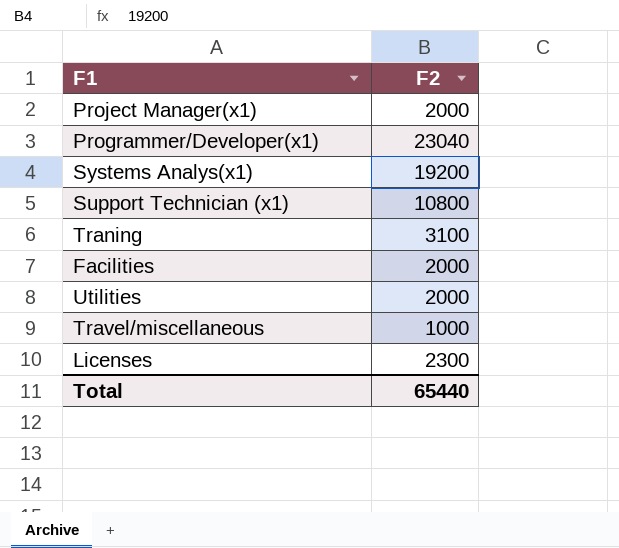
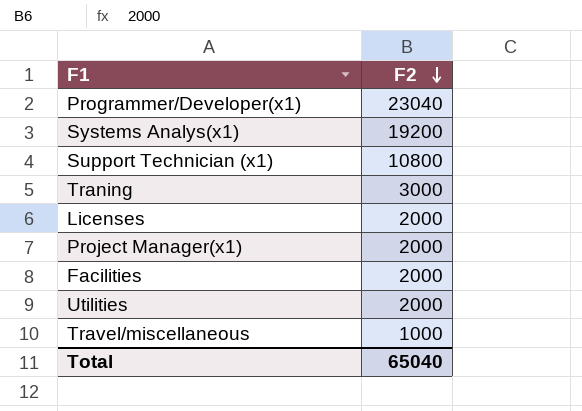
row order: none -> F2 descending
Traning | F2: 3100 -> 3000
Licenses | F2: 2300 -> 2000
Total | F2: 65440 -> 65040

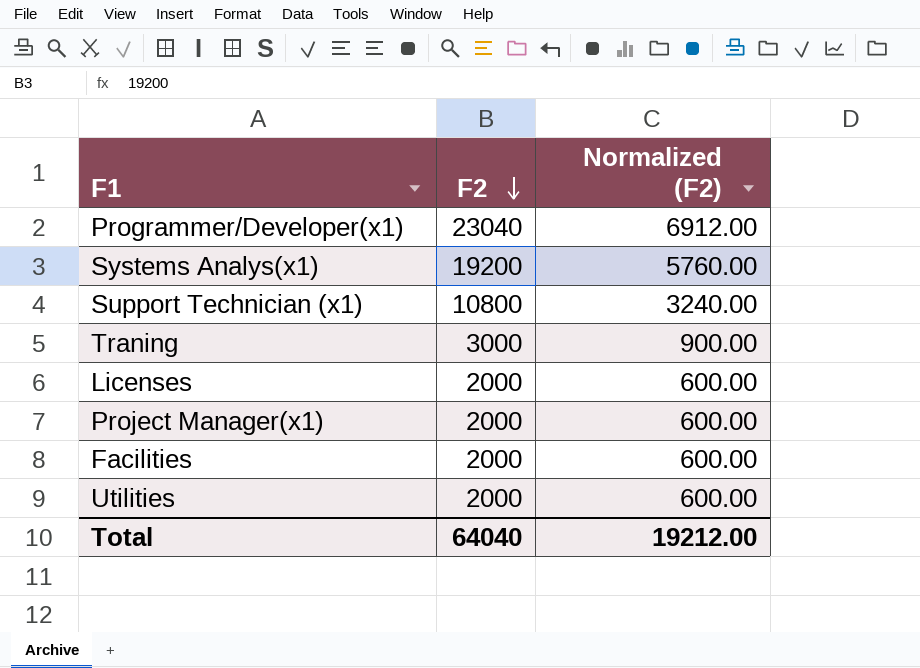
column Normalized (F2) | formula: none -> [F2] * 0.3
row Travel/miscellaneous: 1000 -> none
Total | F2: 65040 -> 64040

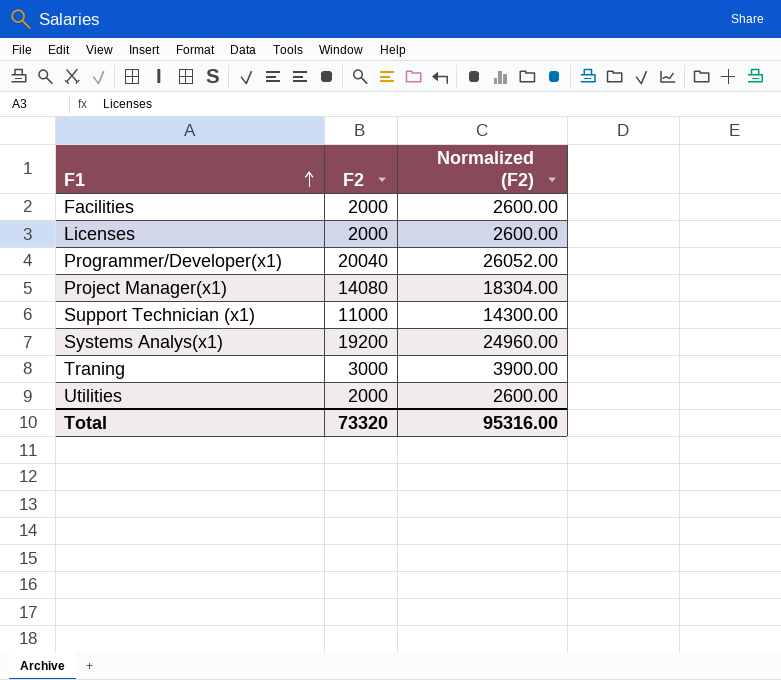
row order: F2 descending -> F1 ascending
column Normalized (F2) | formula: [F2] * 0.3 -> [F2] * 1.3
Programmer/Developer(x1) | F2: 23040 -> 20040
Project Manager(x1) | F2: 2000 -> 14080
Support Technician (x1) | F2: 10800 -> 11000
Total | F2: 64040 -> 73320
Total | Normalized (F2): 19212.00 -> 95316.00

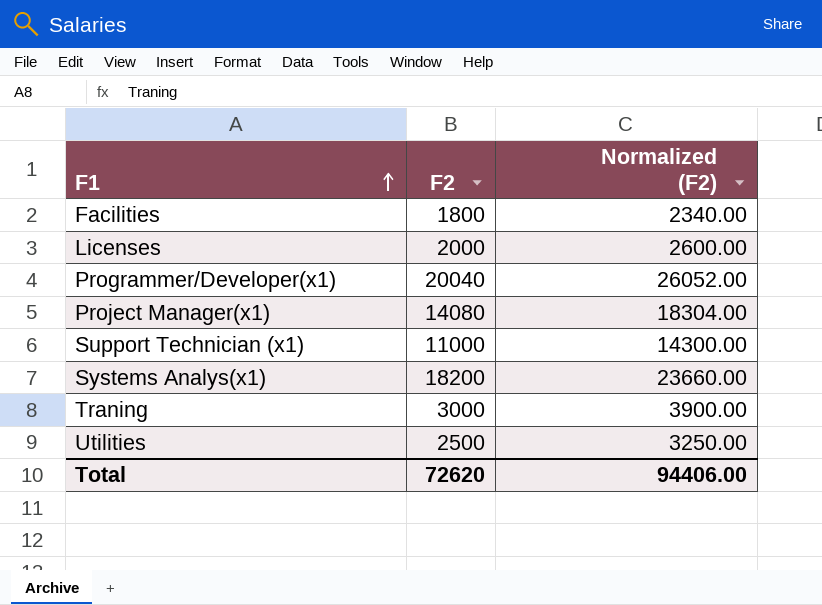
Facilities | F2: 2000 -> 1800
Facilities | Normalized (F2): 2600.00 -> 2340.00
Systems Analys(x1) | F2: 19200 -> 18200
Systems Analys(x1) | Normalized (F2): 24960.00 -> 23660.00
Utilities | F2: 2000 -> 2500
Utilities | Normalized (F2): 2600.00 -> 3250.00
Total | F2: 73320 -> 72620
Total | Normalized (F2): 95316.00 -> 94406.00

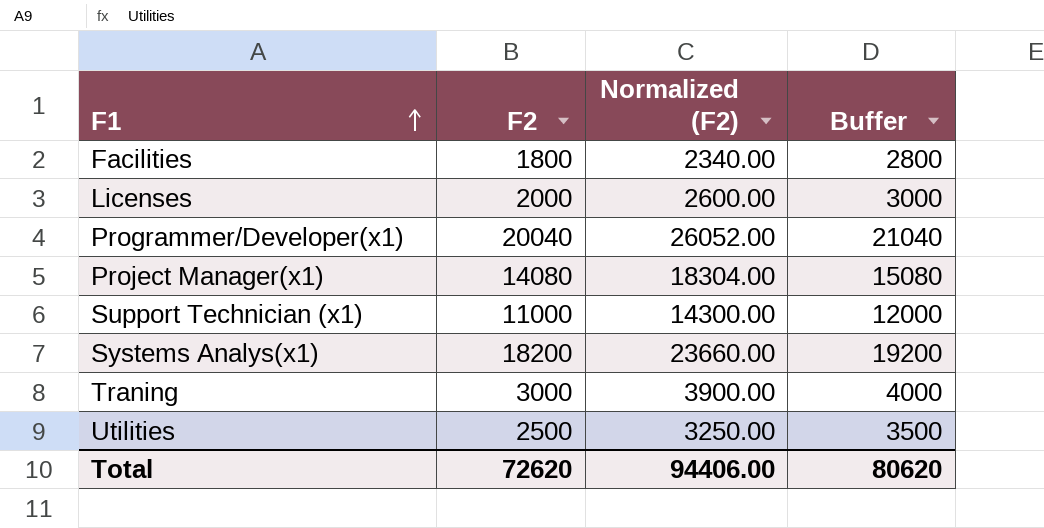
column Buffer | formula: none -> [F2] + 1000

